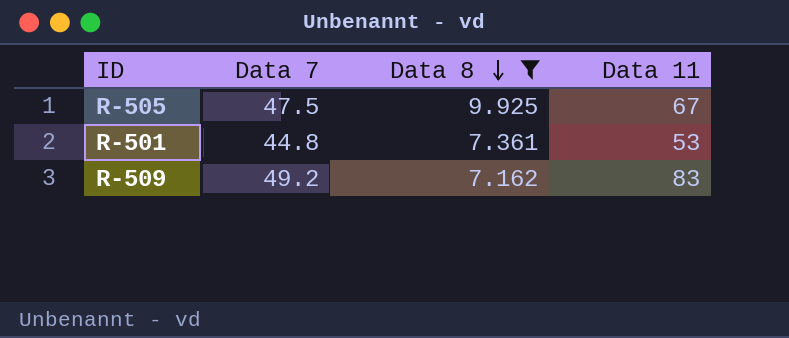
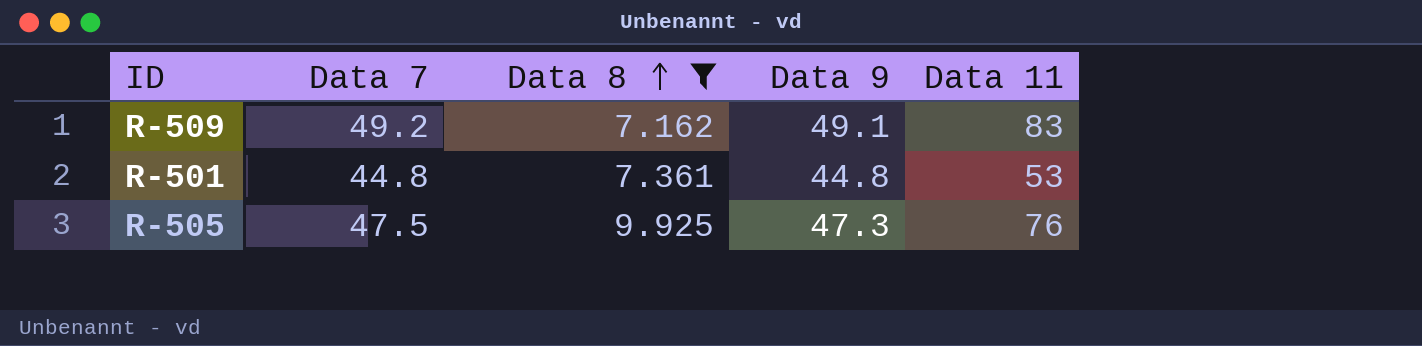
row order: Data 8 descending -> Data 8 ascending
column Data 9 | position: none -> 4
R-505 | Data 11: 67 -> 76

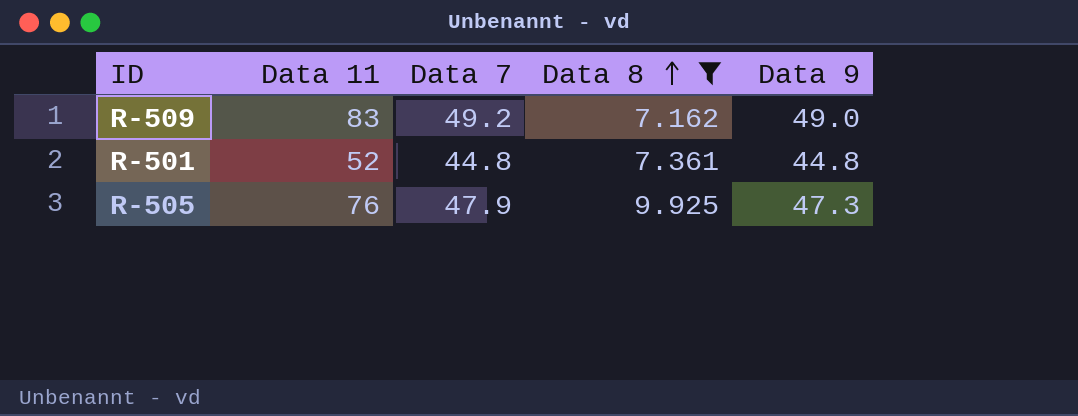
column Data 11 | position: 5 -> 2
R-509 | Data 9: 49.1 -> 49.0
R-501 | Data 11: 53 -> 52
R-505 | Data 7: 47.5 -> 47.9

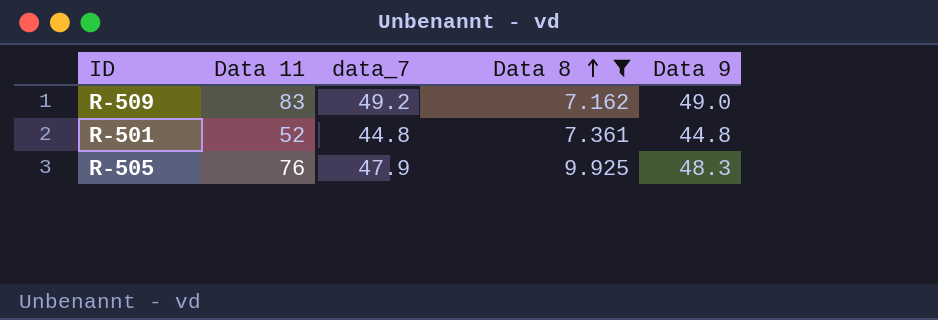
column name: Data 7 -> data_7
R-505 | Data 9: 47.3 -> 48.3

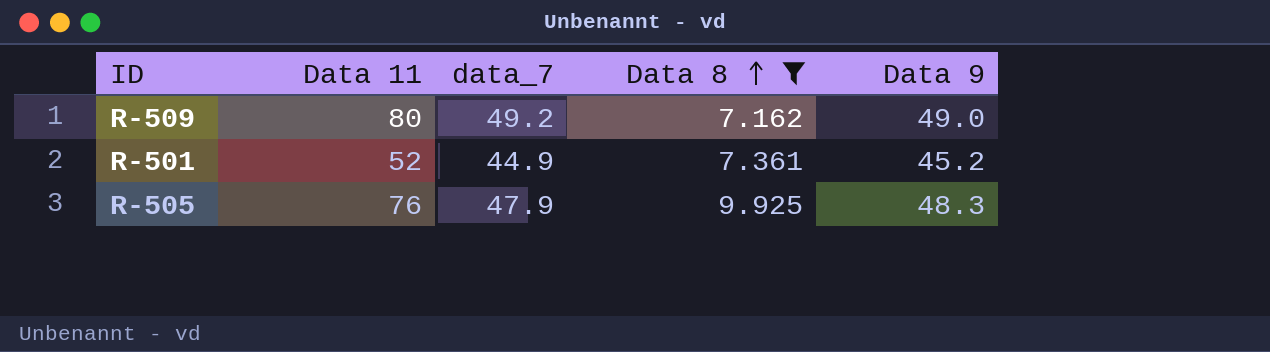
R-509 | Data 11: 83 -> 80
R-501 | data_7: 44.8 -> 44.9
R-501 | Data 9: 44.8 -> 45.2

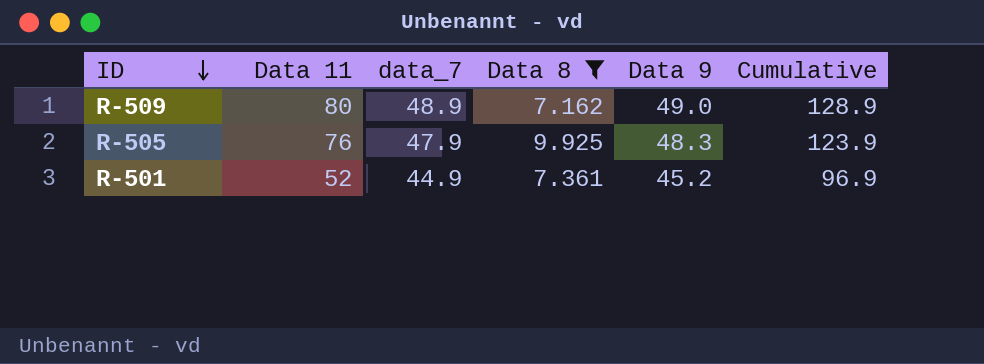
row order: Data 8 ascending -> ID descending
column Cumulative | formula: none -> [Data 11] + [data_7]
R-509 | data_7: 49.2 -> 48.9

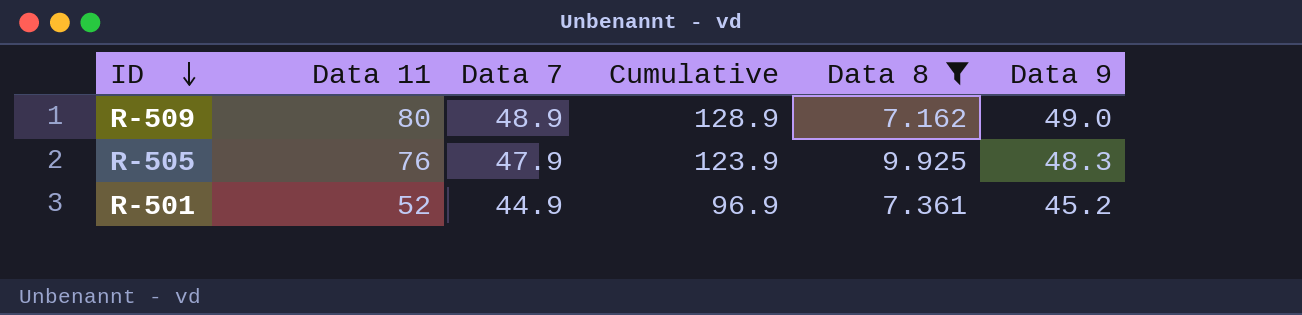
column name: data_7 -> Data 7
column Cumulative | position: 6 -> 4

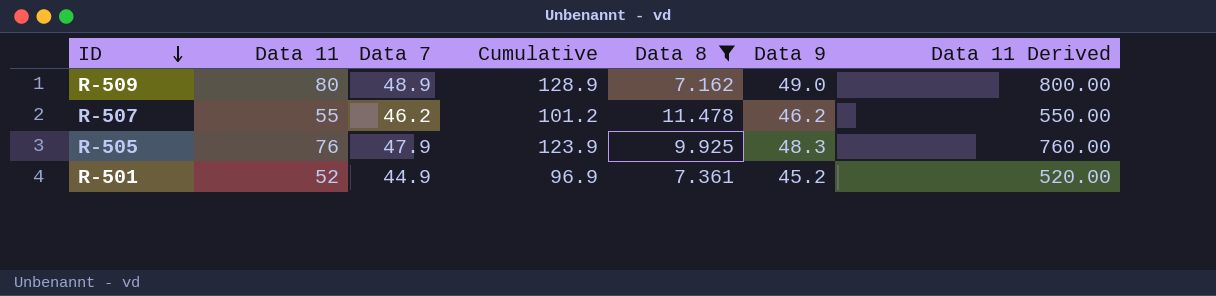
column Data 11 Derived | formula: none -> [Data 11] * 10
row R-507: none -> 55 | 46.2 | 101.2 | 11.478 | 46.2 | 550.00

